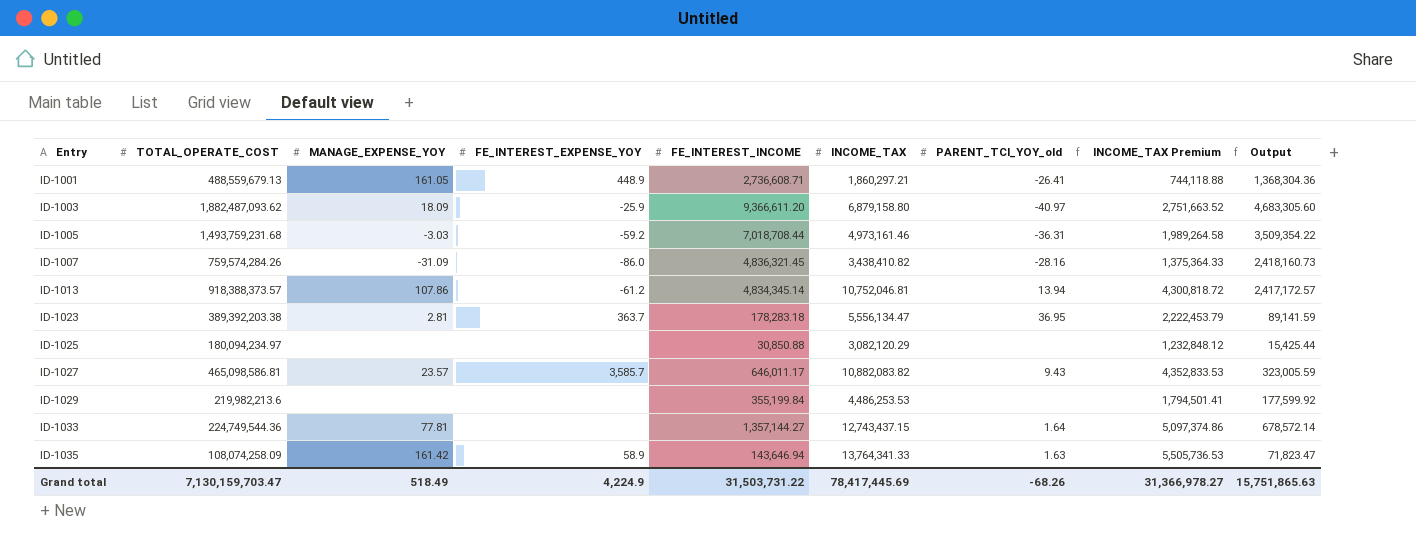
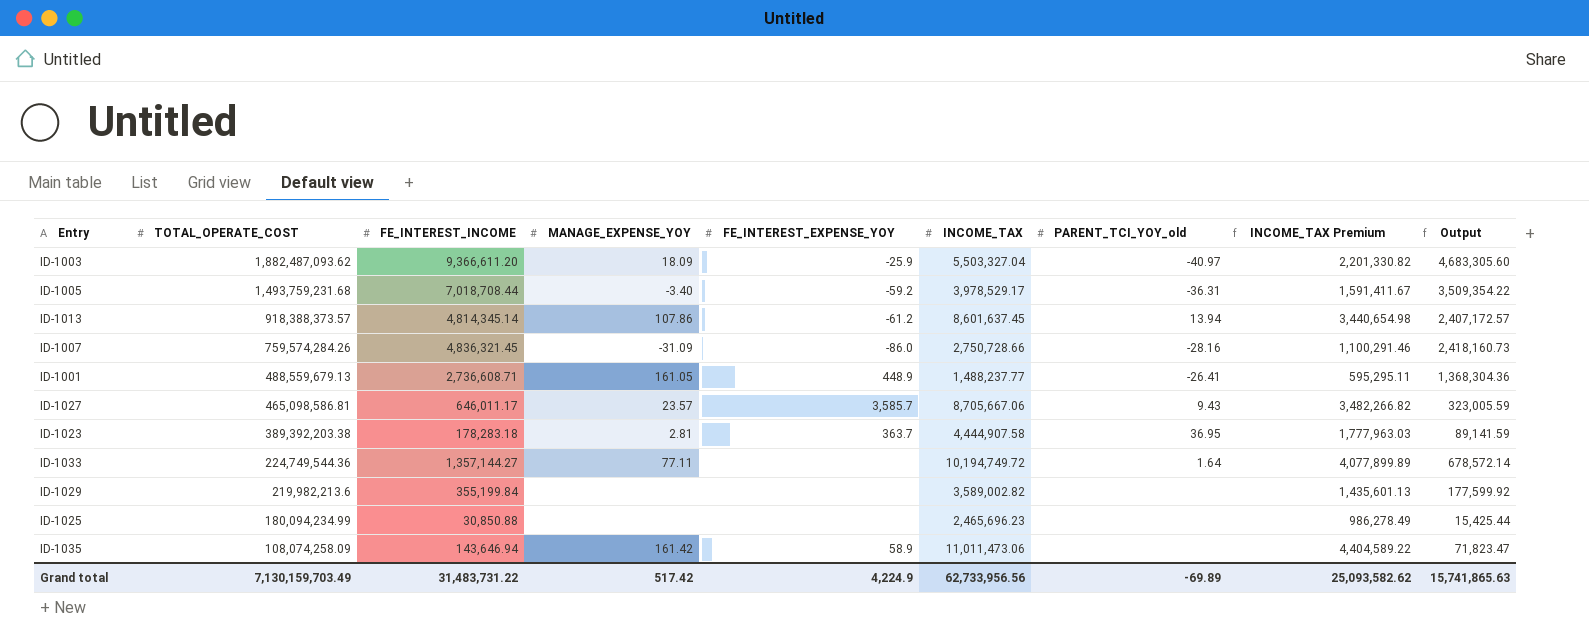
row order: Entry ascending -> TOTAL_OPERATE_COST descending
column FE_INTEREST_INCOME | position: 5 -> 3
ID-1003 | INCOME_TAX: 6,879,158.80 -> 5,503,327.04
ID-1003 | INCOME_TAX Premium: 2,751,663.52 -> 2,201,330.82
ID-1005 | MANAGE_EXPENSE_YOY: -3.03 -> -3.40
ID-1005 | INCOME_TAX: 4,973,161.46 -> 3,978,529.17
ID-1005 | INCOME_TAX Premium: 1,989,264.58 -> 1,591,411.67
ID-1013 | FE_INTEREST_INCOME: 4,834,345.14 -> 4,814,345.14
ID-1013 | INCOME_TAX: 10,752,046.81 -> 8,601,637.45
ID-1013 | INCOME_TAX Premium: 4,300,818.72 -> 3,440,654.98
ID-1013 | Output: 2,417,172.57 -> 2,407,172.57
ID-1007 | INCOME_TAX: 3,438,410.82 -> 2,750,728.66
ID-1007 | INCOME_TAX Premium: 1,375,364.33 -> 1,100,291.46
ID-1001 | INCOME_TAX: 1,860,297.21 -> 1,488,237.77
ID-1001 | INCOME_TAX Premium: 744,118.88 -> 595,295.11
ID-1027 | INCOME_TAX: 10,882,083.82 -> 8,705,667.06
ID-1027 | INCOME_TAX Premium: 4,352,833.53 -> 3,482,266.82
ID-1023 | INCOME_TAX: 5,556,134.47 -> 4,444,907.58
ID-1023 | INCOME_TAX Premium: 2,222,453.79 -> 1,777,963.03
ID-1033 | MANAGE_EXPENSE_YOY: 77.81 -> 77.11
ID-1033 | INCOME_TAX: 12,743,437.15 -> 10,194,749.72
ID-1033 | INCOME_TAX Premium: 5,097,374.86 -> 4,077,899.89
ID-1029 | INCOME_TAX: 4,486,253.53 -> 3,589,002.82
ID-1029 | INCOME_TAX Premium: 1,794,501.41 -> 1,435,601.13
ID-1025 | TOTAL_OPERATE_COST: 180,094,234.97 -> 180,094,234.99
ID-1025 | INCOME_TAX: 3,082,120.29 -> 2,465,696.23
ID-1025 | INCOME_TAX Premium: 1,232,848.12 -> 986,278.49
ID-1035 | INCOME_TAX: 13,764,341.33 -> 11,011,473.06
ID-1035 | PARENT_TCI_YOY_old: 1.63 -> none
ID-1035 | INCOME_TAX Premium: 5,505,736.53 -> 4,404,589.22
Grand total | TOTAL_OPERATE_COST: 7,130,159,703.47 -> 7,130,159,703.49
Grand total | FE_INTEREST_INCOME: 31,503,731.22 -> 31,483,731.22
Grand total | MANAGE_EXPENSE_YOY: 518.49 -> 517.42
Grand total | INCOME_TAX: 78,417,445.69 -> 62,733,956.56
Grand total | PARENT_TCI_YOY_old: -68.26 -> -69.89
Grand total | INCOME_TAX Premium: 31,366,978.27 -> 25,093,582.62
Grand total | Output: 15,751,865.63 -> 15,741,865.63

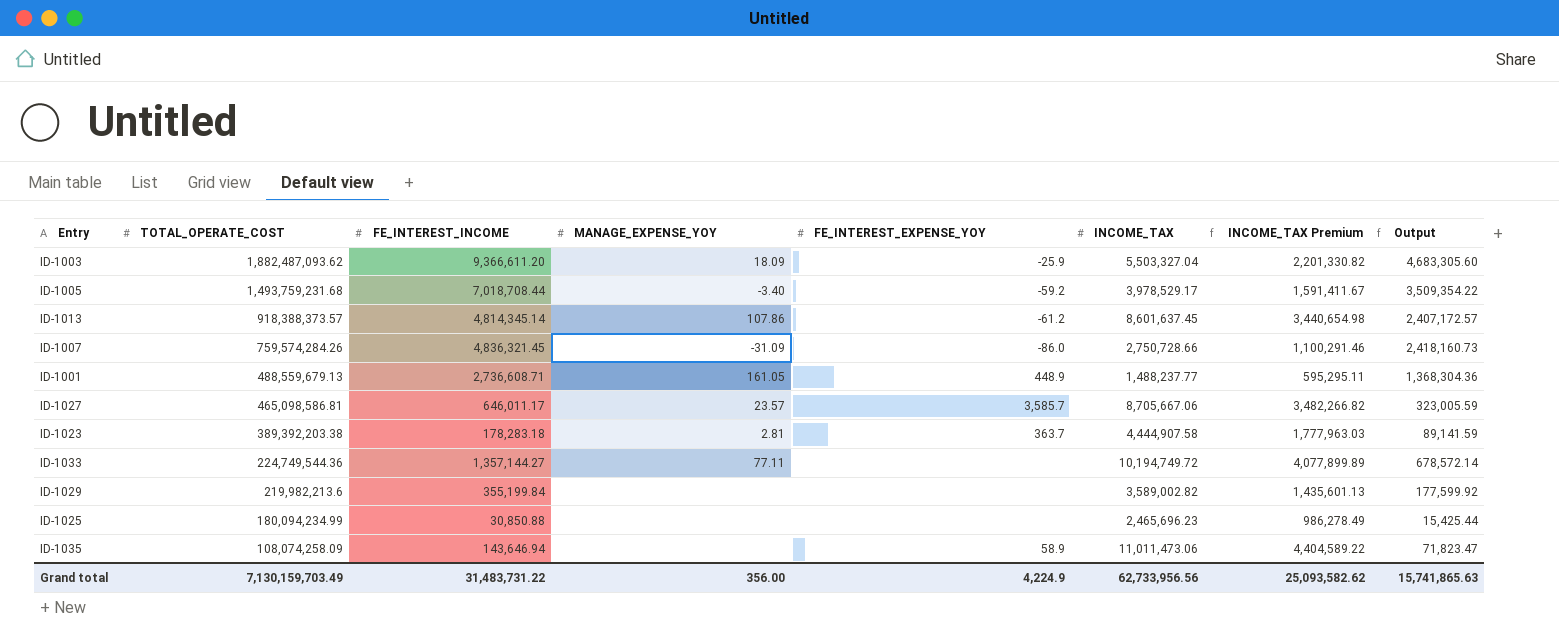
column PARENT_TCI_YOY_old | position: 7 -> none
ID-1035 | MANAGE_EXPENSE_YOY: 161.42 -> none
Grand total | MANAGE_EXPENSE_YOY: 517.42 -> 356.00

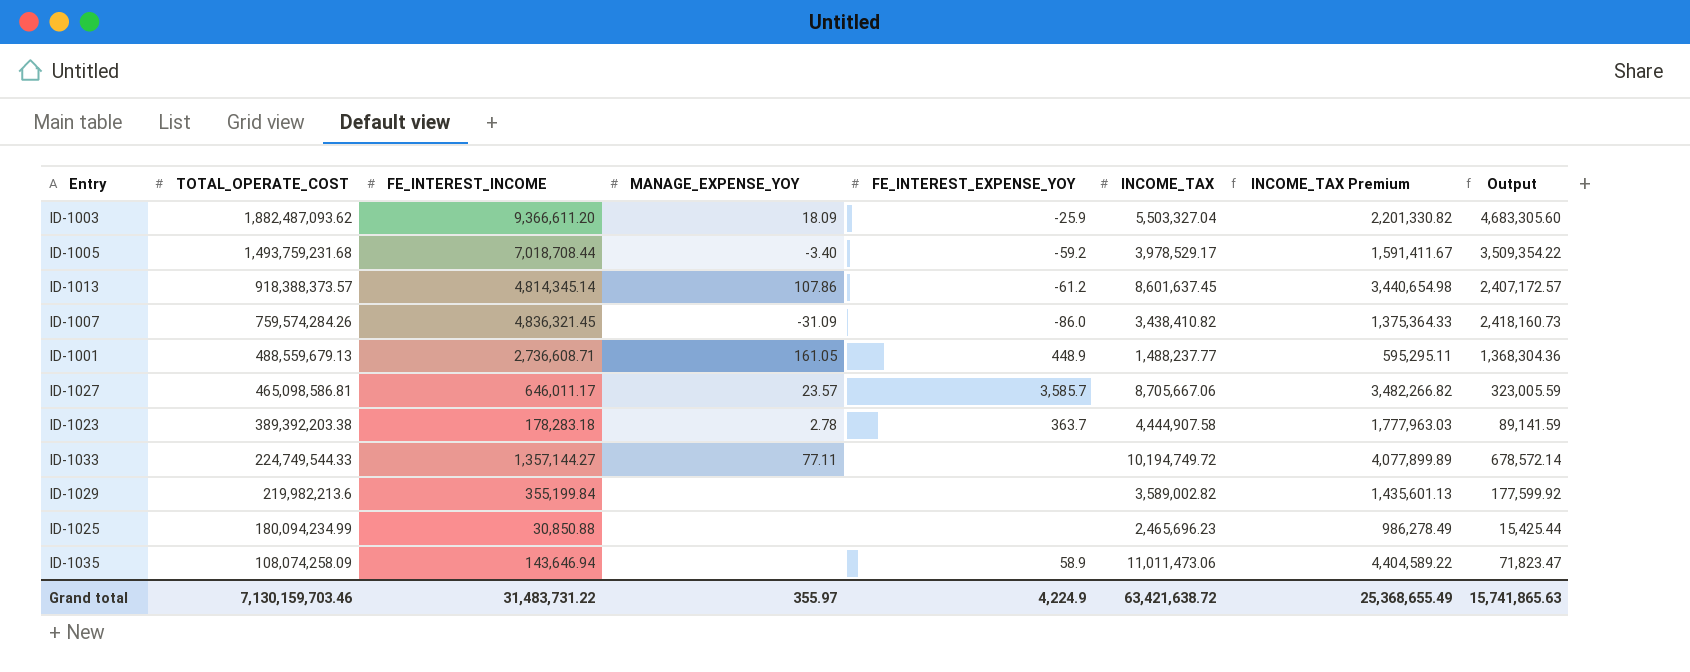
ID-1007 | INCOME_TAX: 2,750,728.66 -> 3,438,410.82
ID-1007 | INCOME_TAX Premium: 1,100,291.46 -> 1,375,364.33
ID-1023 | MANAGE_EXPENSE_YOY: 2.81 -> 2.78
ID-1033 | TOTAL_OPERATE_COST: 224,749,544.36 -> 224,749,544.33
Grand total | TOTAL_OPERATE_COST: 7,130,159,703.49 -> 7,130,159,703.46
Grand total | MANAGE_EXPENSE_YOY: 356.00 -> 355.97
Grand total | INCOME_TAX: 62,733,956.56 -> 63,421,638.72
Grand total | INCOME_TAX Premium: 25,093,582.62 -> 25,368,655.49

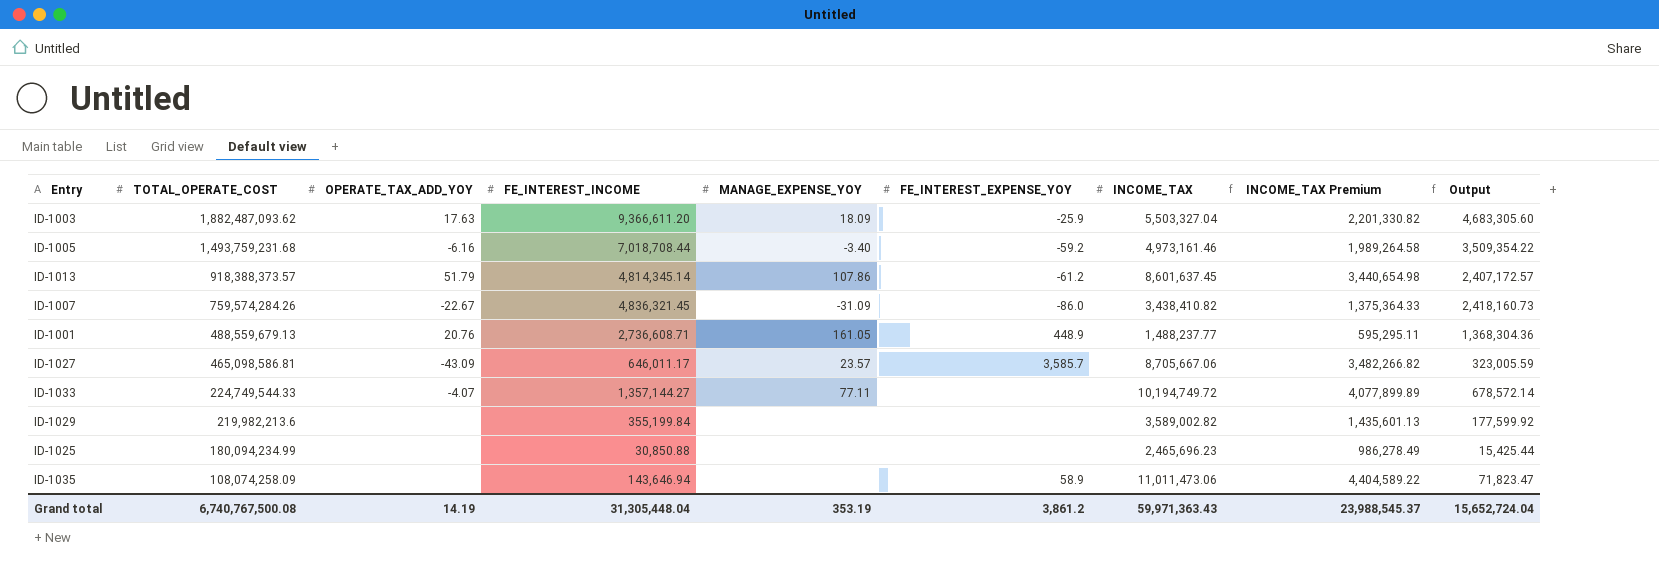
column OPERATE_TAX_ADD_YOY | position: none -> 3
row ID-1023: 389,392,203.38 | 178,283.18 | 2.78 | 363.7 | 4,444,907.58 | 1,777,963.03 | 89,141.59 -> none
ID-1005 | INCOME_TAX: 3,978,529.17 -> 4,973,161.46
ID-1005 | INCOME_TAX Premium: 1,591,411.67 -> 1,989,264.58
Grand total | TOTAL_OPERATE_COST: 7,130,159,703.46 -> 6,740,767,500.08
Grand total | FE_INTEREST_INCOME: 31,483,731.22 -> 31,305,448.04
Grand total | MANAGE_EXPENSE_YOY: 355.97 -> 353.19
Grand total | FE_INTEREST_EXPENSE_YOY: 4,224.9 -> 3,861.2
Grand total | INCOME_TAX: 63,421,638.72 -> 59,971,363.43
Grand total | INCOME_TAX Premium: 25,368,655.49 -> 23,988,545.37
Grand total | Output: 15,741,865.63 -> 15,652,724.04

